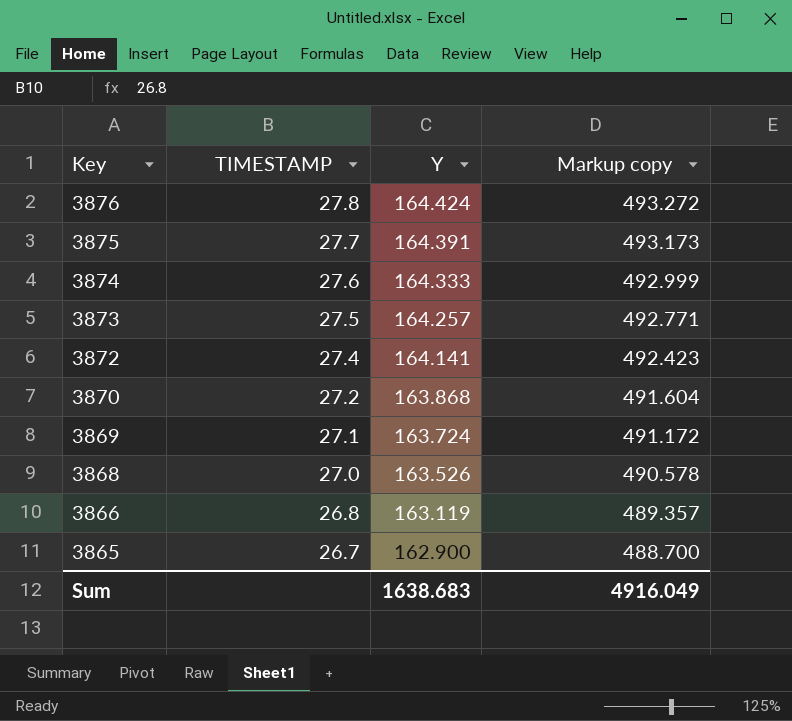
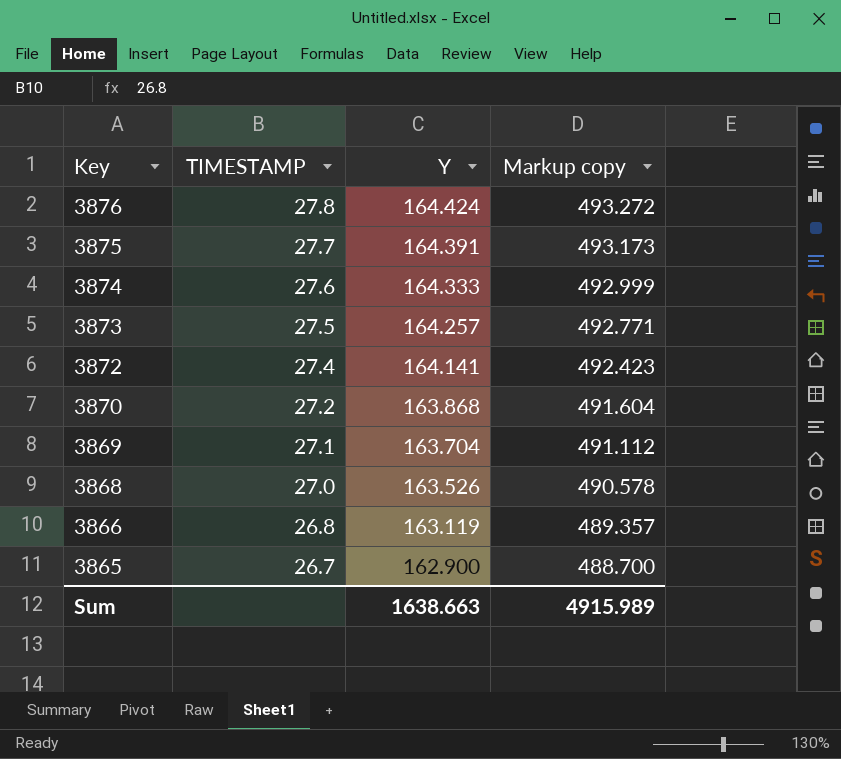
3869 | Y: 163.724 -> 163.704
3869 | Markup copy: 491.172 -> 491.112
Sum | Y: 1638.683 -> 1638.663
Sum | Markup copy: 4916.049 -> 4915.989

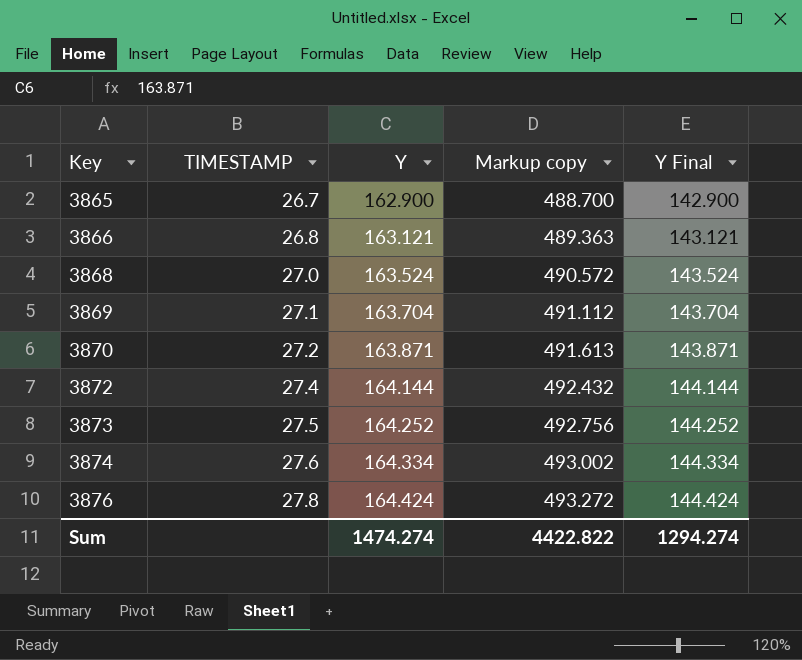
row order: Key descending -> Key ascending
column Y Final | formula: none -> [Y] - 20
row 3875: 27.7 | 164.391 | 493.173 -> none
3866 | Y: 163.119 -> 163.121
3866 | Markup copy: 489.357 -> 489.363
3868 | Y: 163.526 -> 163.524
3868 | Markup copy: 490.578 -> 490.572
3870 | Y: 163.868 -> 163.871
3870 | Markup copy: 491.604 -> 491.613
3872 | Y: 164.141 -> 164.144
3872 | Markup copy: 492.423 -> 492.432
3873 | Y: 164.257 -> 164.252
3873 | Markup copy: 492.771 -> 492.756
3874 | Y: 164.333 -> 164.334
3874 | Markup copy: 492.999 -> 493.002
Sum | Y: 1638.663 -> 1474.274
Sum | Markup copy: 4915.989 -> 4422.822

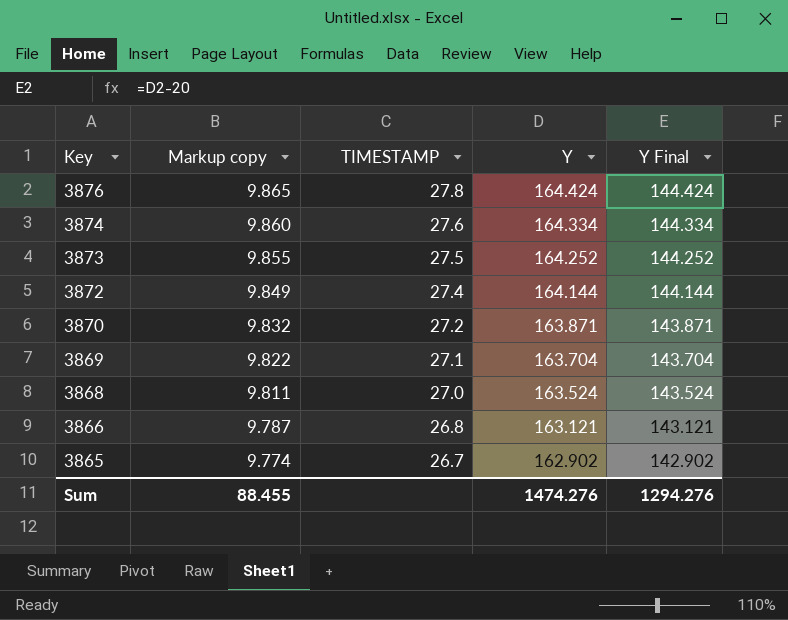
row order: Key ascending -> Key descending
column Markup copy | formula: [Y] * 3 -> [Y] * 0.06
column Markup copy | position: 4 -> 2
3865 | Y: 162.900 -> 162.902
3865 | Y Final: 142.900 -> 142.902
Sum | Markup copy: 4422.822 -> 88.455
Sum | Y: 1474.274 -> 1474.276
Sum | Y Final: 1294.274 -> 1294.276

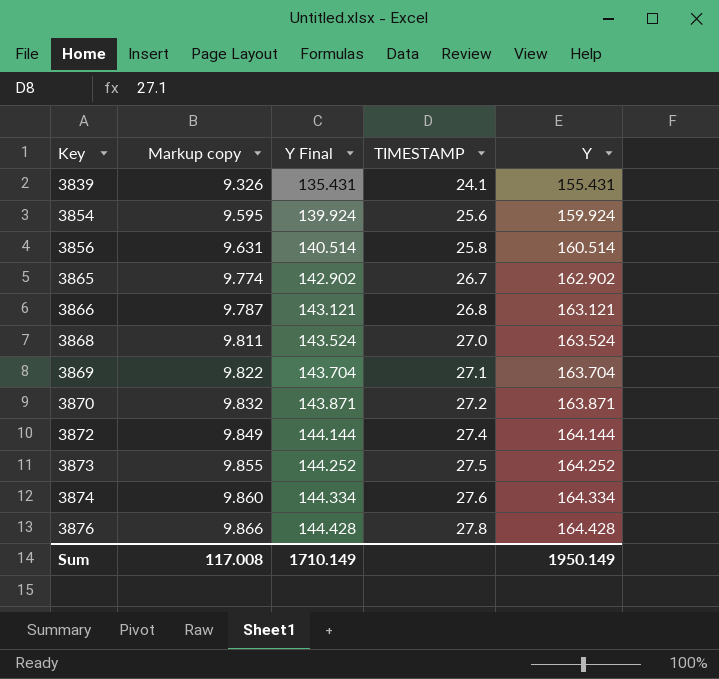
row order: Key descending -> Key ascending
column Y Final | position: 5 -> 3
row 3839: none -> 9.326 | 135.431 | 24.1 | 155.431
row 3854: none -> 9.595 | 139.924 | 25.6 | 159.924
row 3856: none -> 9.631 | 140.514 | 25.8 | 160.514
3876 | Markup copy: 9.865 -> 9.866
3876 | Y Final: 144.424 -> 144.428
3876 | Y: 164.424 -> 164.428
Sum | Markup copy: 88.455 -> 117.008
Sum | Y Final: 1294.276 -> 1710.149
Sum | Y: 1474.276 -> 1950.149

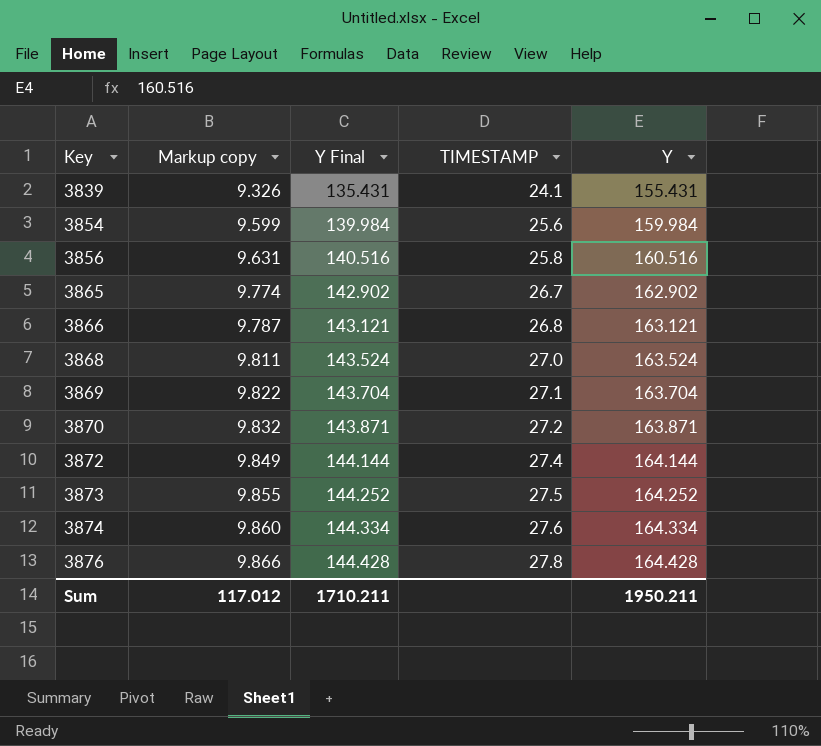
3854 | Markup copy: 9.595 -> 9.599
3854 | Y Final: 139.924 -> 139.984
3854 | Y: 159.924 -> 159.984
3856 | Y Final: 140.514 -> 140.516
3856 | Y: 160.514 -> 160.516
Sum | Markup copy: 117.008 -> 117.012
Sum | Y Final: 1710.149 -> 1710.211
Sum | Y: 1950.149 -> 1950.211

